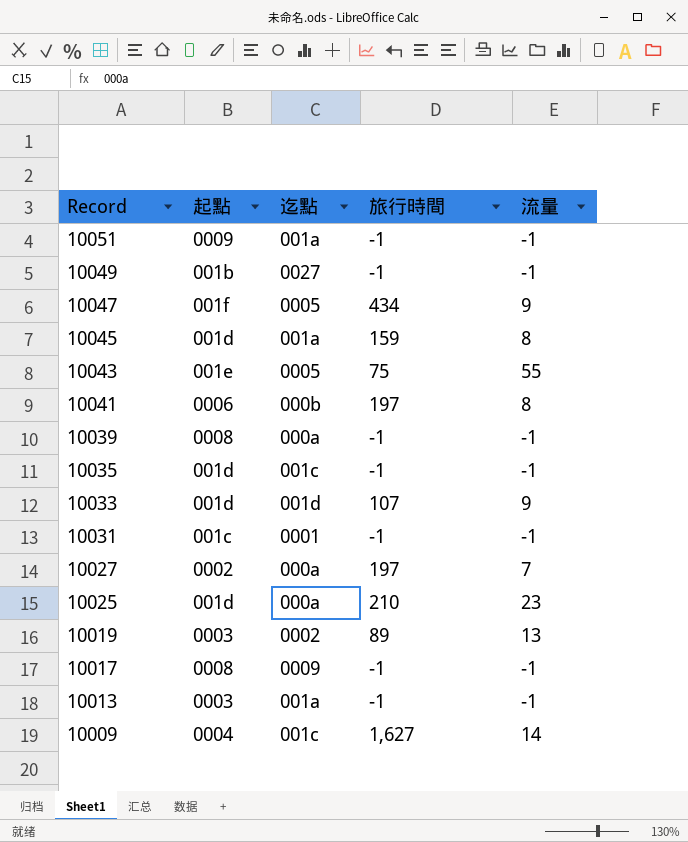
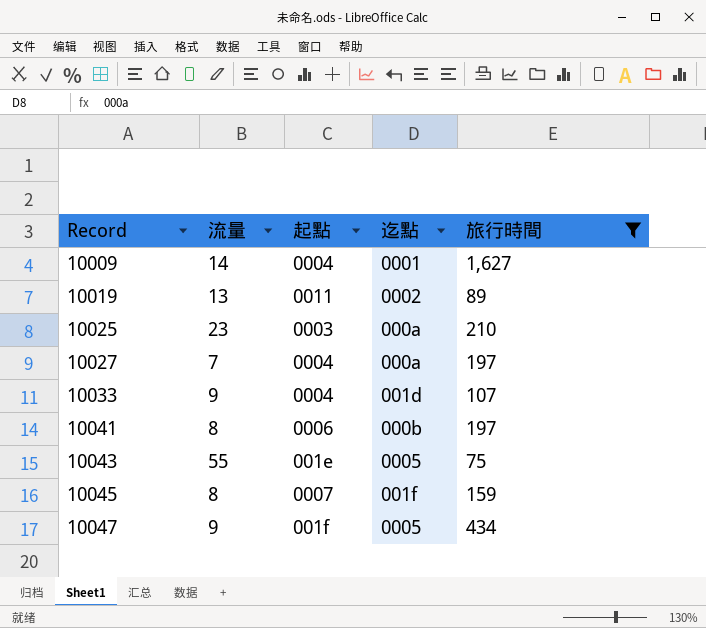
filter: none -> 旅行時間 != -1
row order: Record descending -> Record ascending
column 流量 | position: 5 -> 2
10009 | 迄點: 001c -> 0001
10019 | 起點: 0003 -> 0011
10025 | 起點: 001d -> 0003
10027 | 起點: 0002 -> 0004
10033 | 起點: 001d -> 0004
10045 | 起點: 001d -> 0007
10045 | 迄點: 001a -> 001f

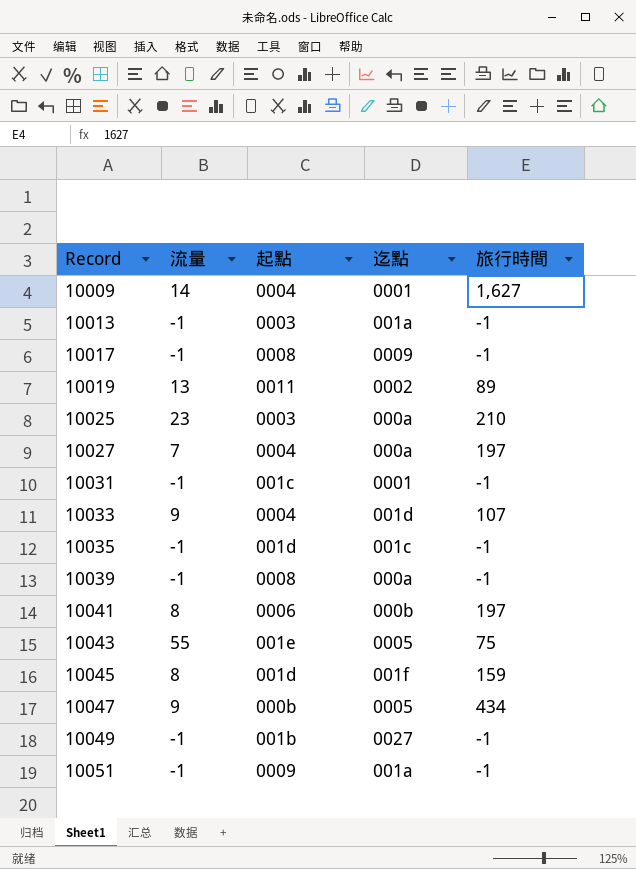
filter: 旅行時間 != -1 -> none
10045 | 起點: 0007 -> 001d
10047 | 起點: 001f -> 000b

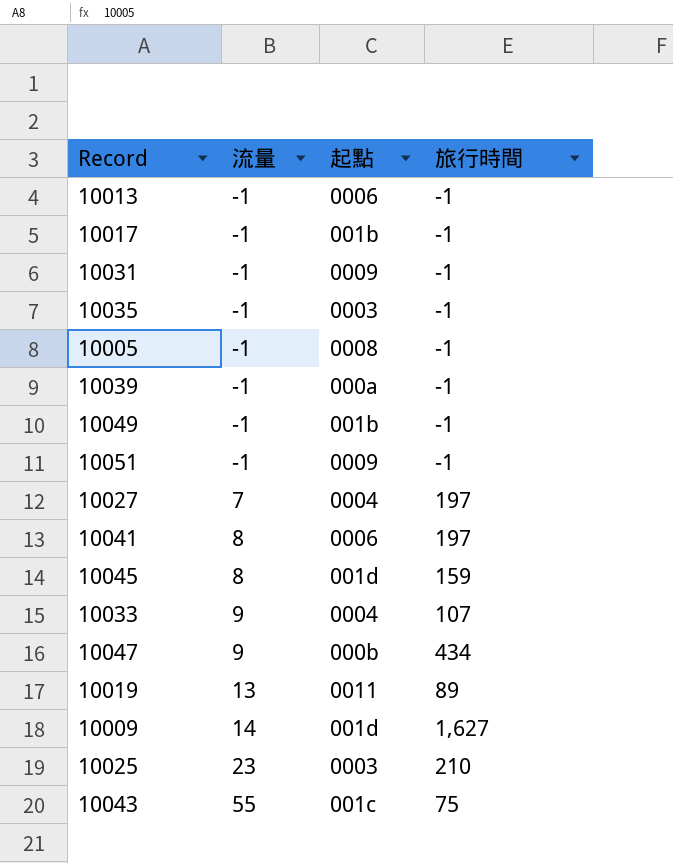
row order: Record ascending -> 流量 ascending
column 迄點 | position: 4 -> none
10013 | 起點: 0003 -> 0006
10017 | 起點: 0008 -> 001b
10031 | 起點: 001c -> 0009
10035 | 起點: 001d -> 0003
row 10005: none -> -1 | 0008 | -1
10039 | 起點: 0008 -> 000a
10009 | 起點: 0004 -> 001d
10043 | 起點: 001e -> 001c

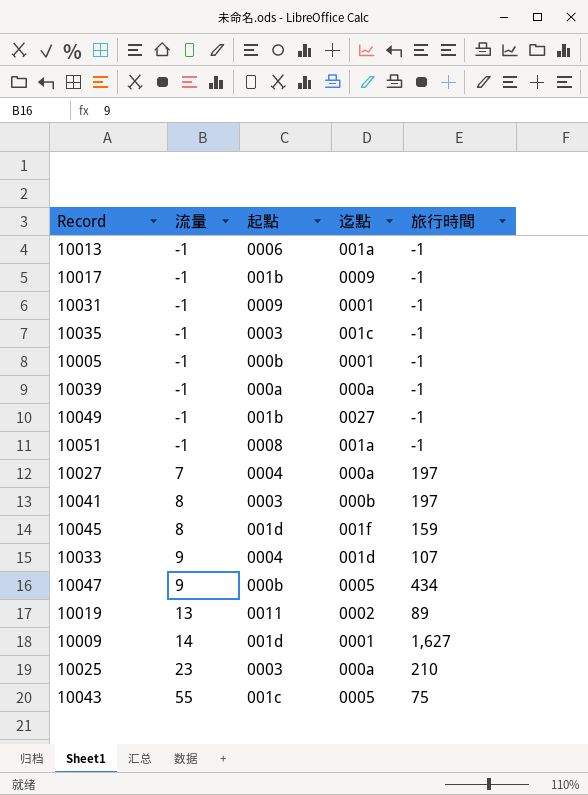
column 迄點 | position: none -> 4
10005 | 起點: 0008 -> 000b
10051 | 起點: 0009 -> 0008
10041 | 起點: 0006 -> 0003

